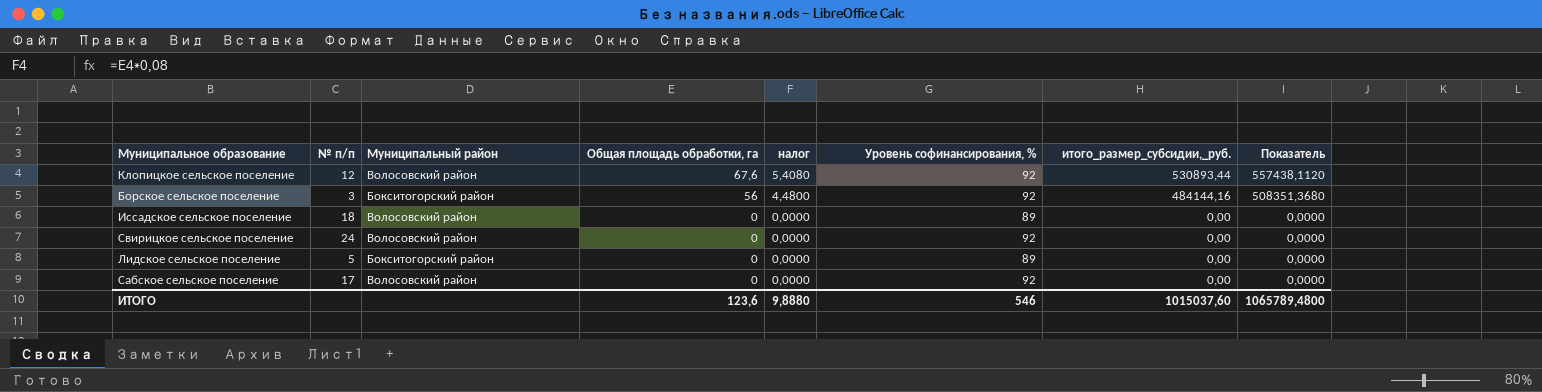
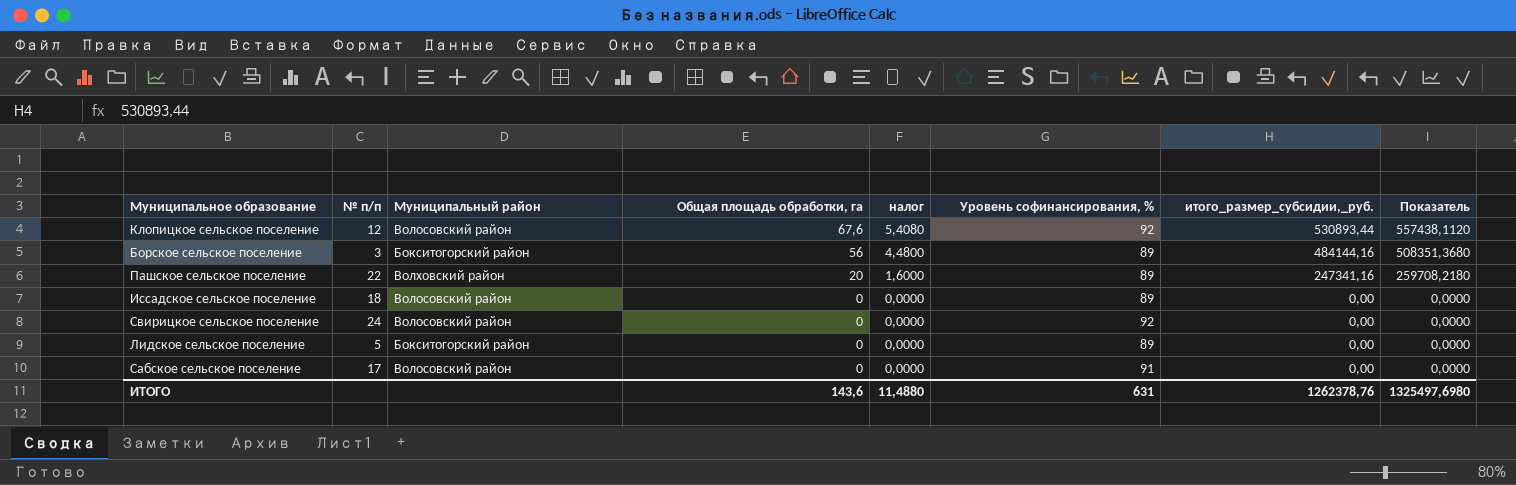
Борское сельское поселение | Уровень софинансирования, %: 92 -> 89
row Пашское сельское поселение: none -> 22 | Волховский район | 20 | 1,6000 | 89 | 247341,16 | 259708,2180
Сабское сельское поселение | Уровень софинансирования, %: 92 -> 91
ИТОГО | Общая площадь обработки, га: 123,6 -> 143,6
ИТОГО | налог: 9,8880 -> 11,4880
ИТОГО | Уровень софинансирования, %: 546 -> 631
ИТОГО | итого_размер_субсидии,_руб.: 1015037,60 -> 1262378,76
ИТОГО | Показатель: 1065789,4800 -> 1325497,6980

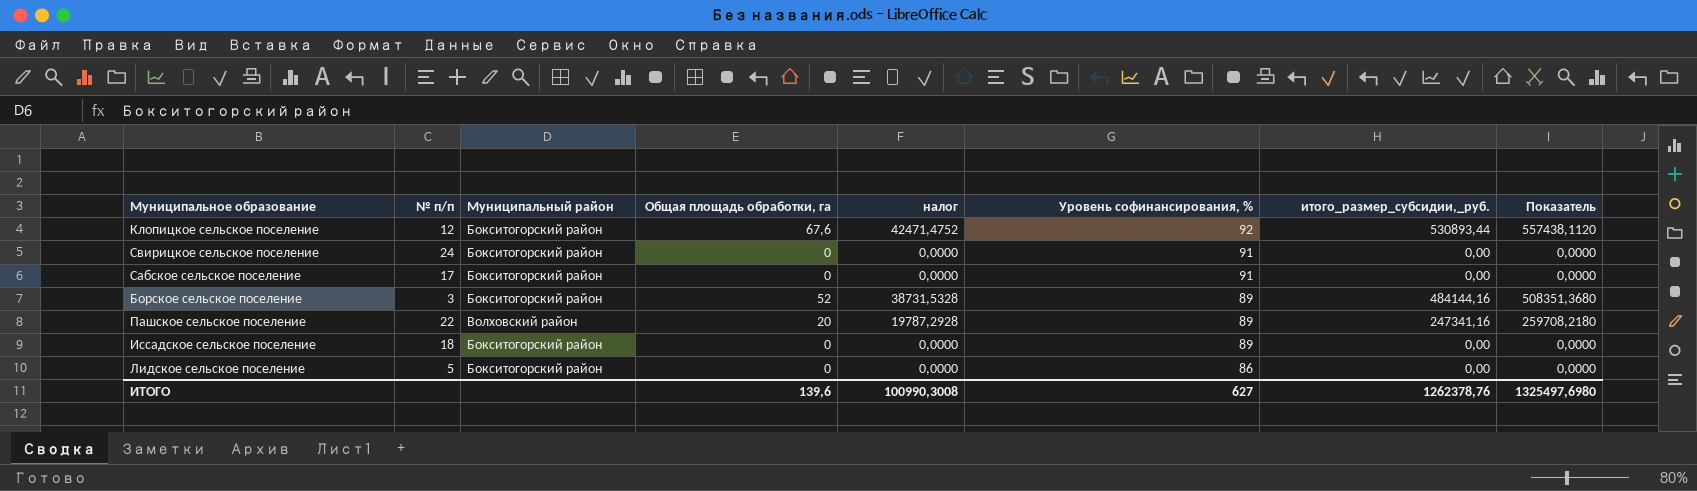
row order: Общая площадь обработки, га descending -> Уровень софинансирования, % descending
column налог | formula: [Общая площадь обработки, га] * 0,08 -> [итого_размер_субсидии,_руб.] * 0,08
Клопицкое сельское поселение | Муниципальный район: Волосовский район -> Бокситогорский район
Свирицкое сельское поселение | Муниципальный район: Волосовский район -> Бокситогорский район
Свирицкое сельское поселение | Уровень софинансирования, %: 92 -> 91
Сабское сельское поселение | Муниципальный район: Волосовский район -> Бокситогорский район
Борское сельское поселение | Общая площадь обработки, га: 56 -> 52
Иссадское сельское поселение | Муниципальный район: Волосовский район -> Бокситогорский район
Лидское сельское поселение | Уровень софинансирования, %: 89 -> 86
ИТОГО | Общая площадь обработки, га: 143,6 -> 139,6
ИТОГО | налог: 11,4880 -> 100990,3008
ИТОГО | Уровень софинансирования, %: 631 -> 627

